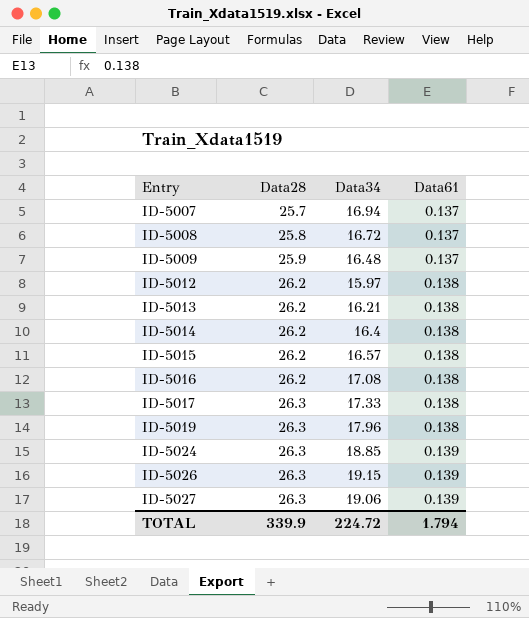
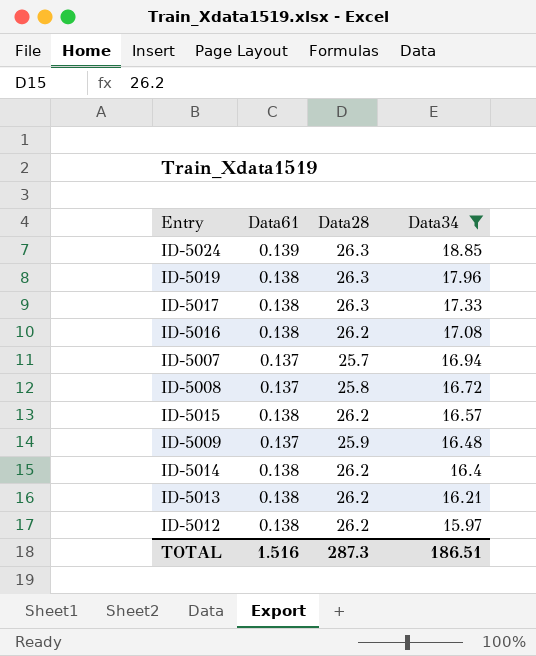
filter: none -> Data34 <= 18.85
row order: Entry ascending -> Data34 descending
column Data61 | position: 4 -> 2
TOTAL | Data61: 1.794 -> 1.516
TOTAL | Data28: 339.9 -> 287.3
TOTAL | Data34: 224.72 -> 186.51

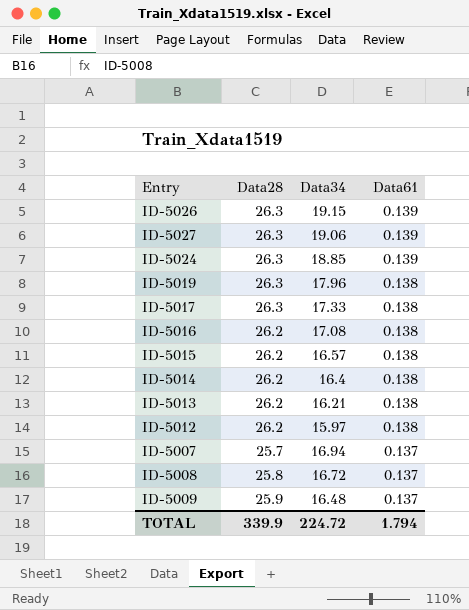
filter: Data34 <= 18.85 -> none
row order: Data34 descending -> Data61 descending
column Data61 | position: 2 -> 4
TOTAL | Data28: 287.3 -> 339.9
TOTAL | Data34: 186.51 -> 224.72
TOTAL | Data61: 1.516 -> 1.794

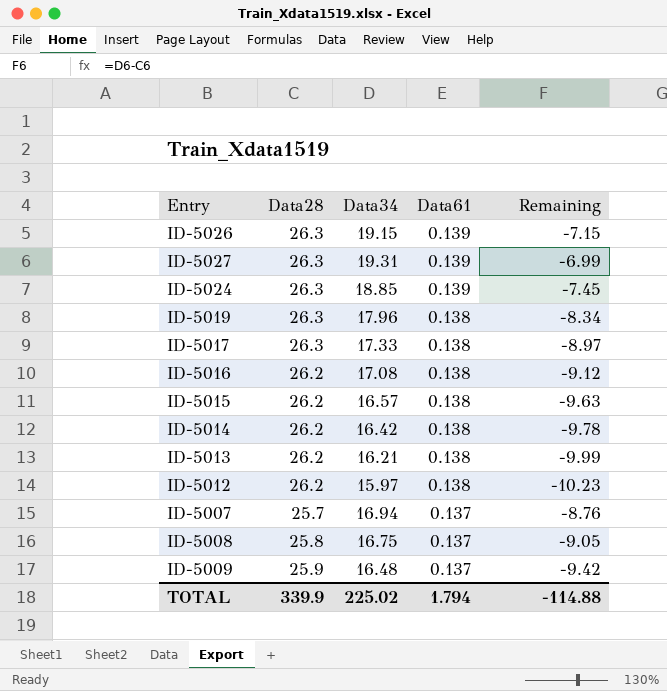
column Remaining | formula: none -> [Data34] - [Data28]
ID-5027 | Data34: 19.06 -> 19.31
ID-5014 | Data34: 16.4 -> 16.42
ID-5008 | Data34: 16.72 -> 16.75
TOTAL | Data34: 224.72 -> 225.02

